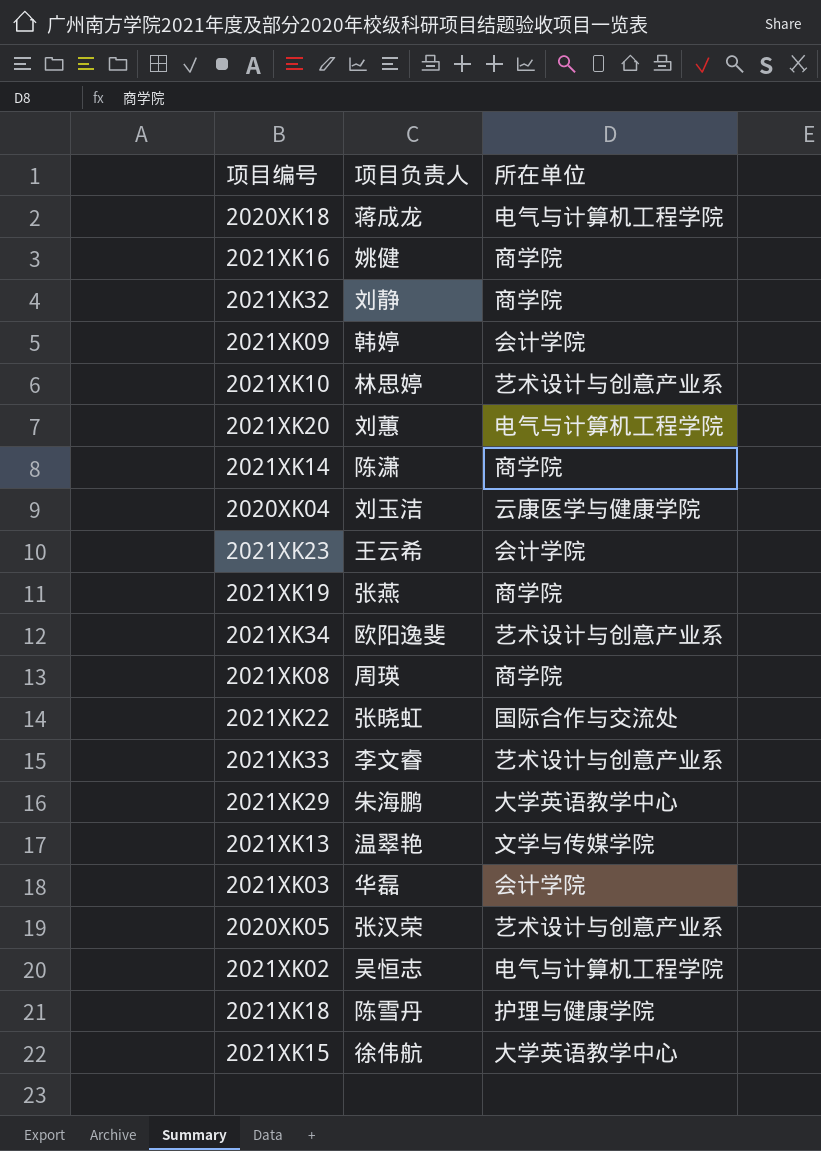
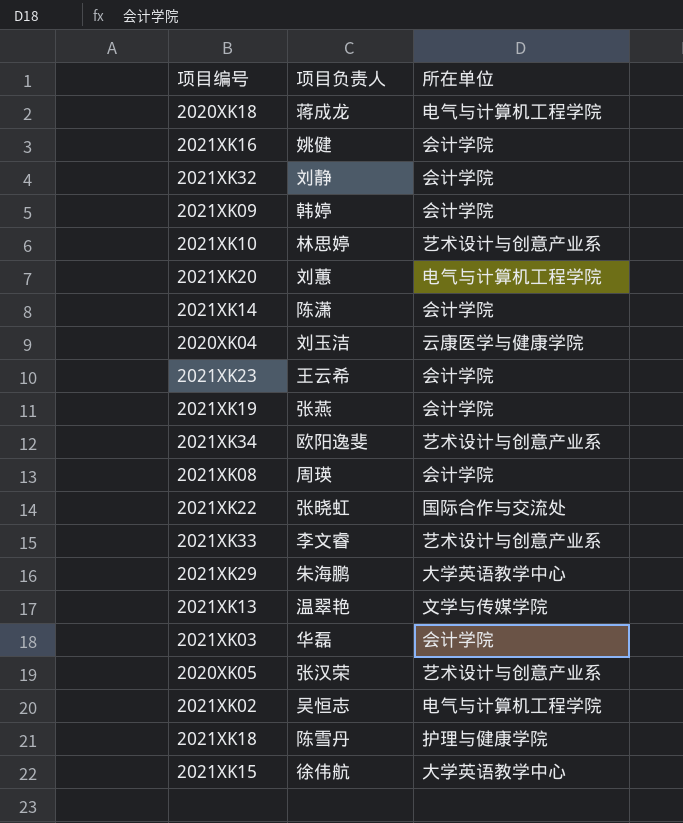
2021XK16 | 所在单位: 商学院 -> 会计学院
2021XK32 | 所在单位: 商学院 -> 会计学院
2021XK14 | 所在单位: 商学院 -> 会计学院
2021XK19 | 所在单位: 商学院 -> 会计学院
2021XK08 | 所在单位: 商学院 -> 会计学院

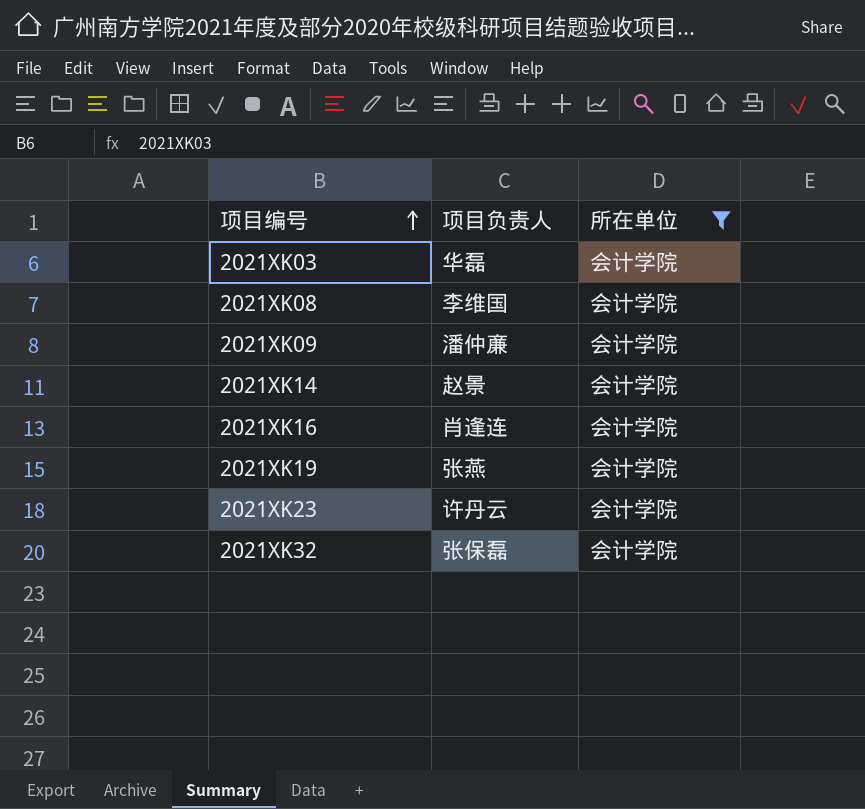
filter: none -> 所在单位 = 会计学院
row order: none -> 项目编号 ascending
2021XK08 | 项目负责人: 周瑛 -> 李维国
2021XK09 | 项目负责人: 韩婷 -> 潘仲亷
2021XK14 | 项目负责人: 陈潇 -> 赵景
2021XK16 | 项目负责人: 姚健 -> 肖逢连
2021XK23 | 项目负责人: 王云希 -> 许丹云
2021XK32 | 项目负责人: 刘静 -> 张保磊

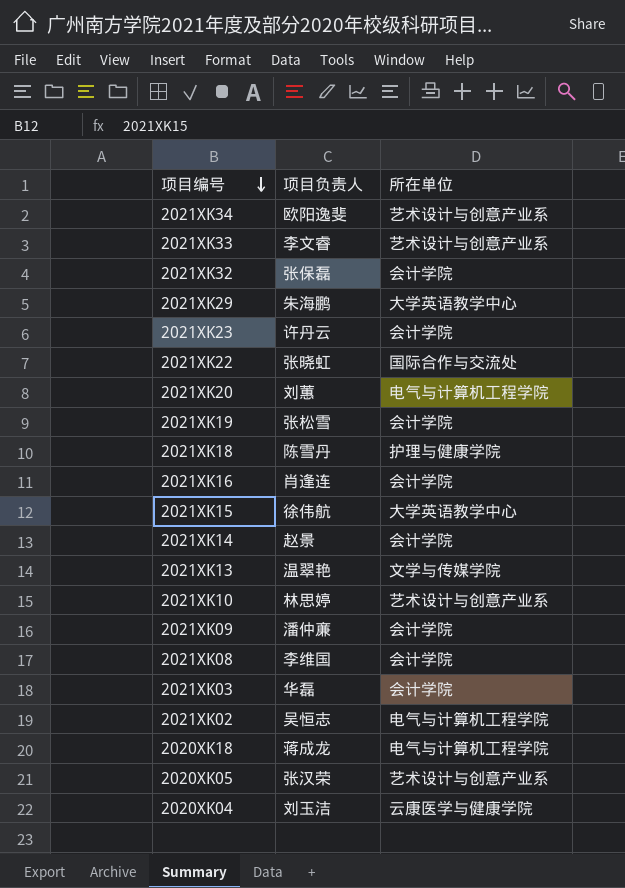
filter: 所在单位 = 会计学院 -> none
row order: 项目编号 ascending -> 项目编号 descending
2021XK19 | 项目负责人: 张燕 -> 张松雪

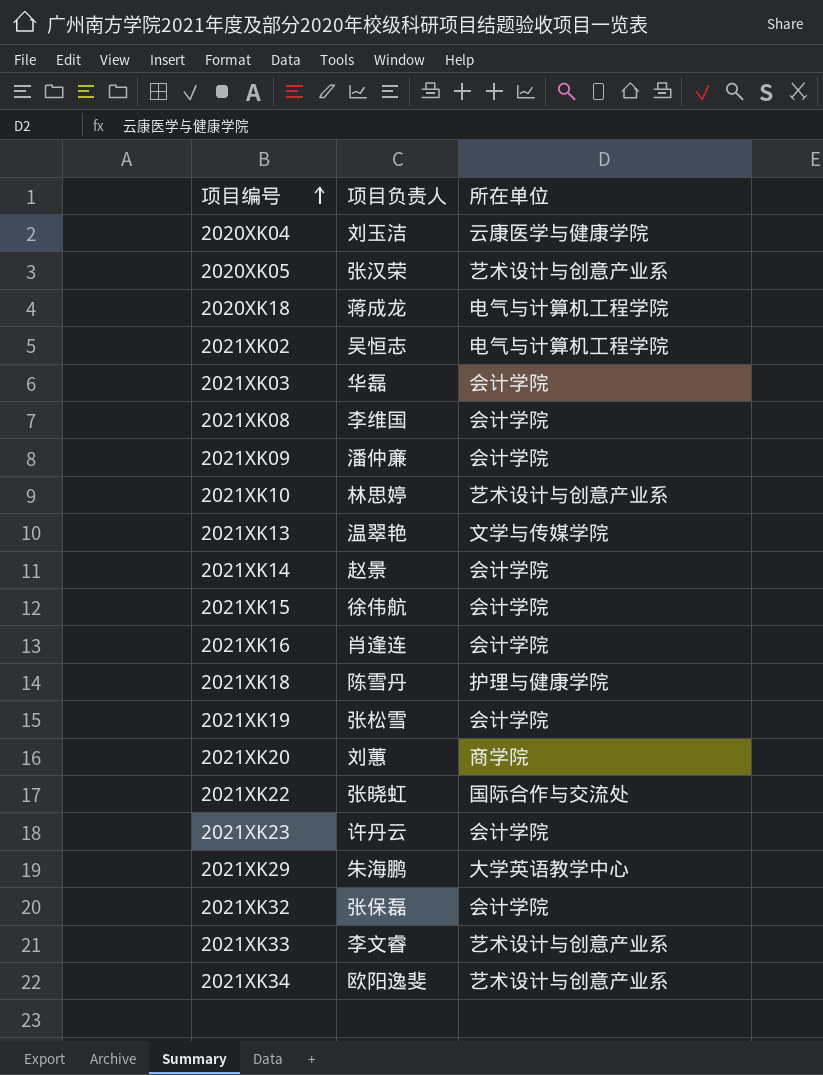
row order: 项目编号 descending -> 项目编号 ascending
2021XK15 | 所在单位: 大学英语教学中心 -> 会计学院
2021XK20 | 所在单位: 电气与计算机工程学院 -> 商学院

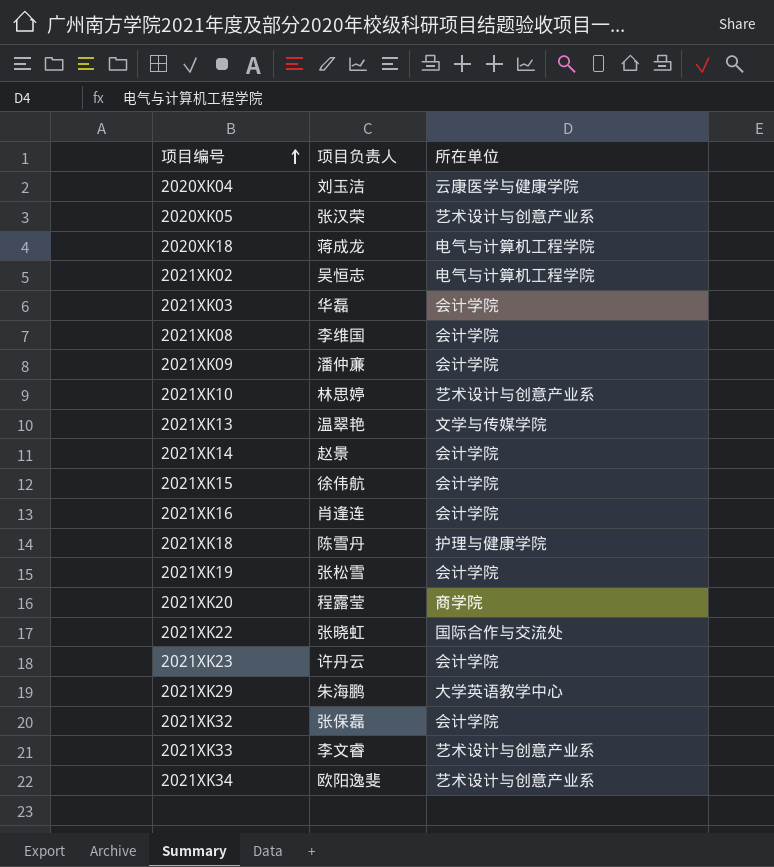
2021XK20 | 项目负责人: 刘蕙 -> 程露莹

